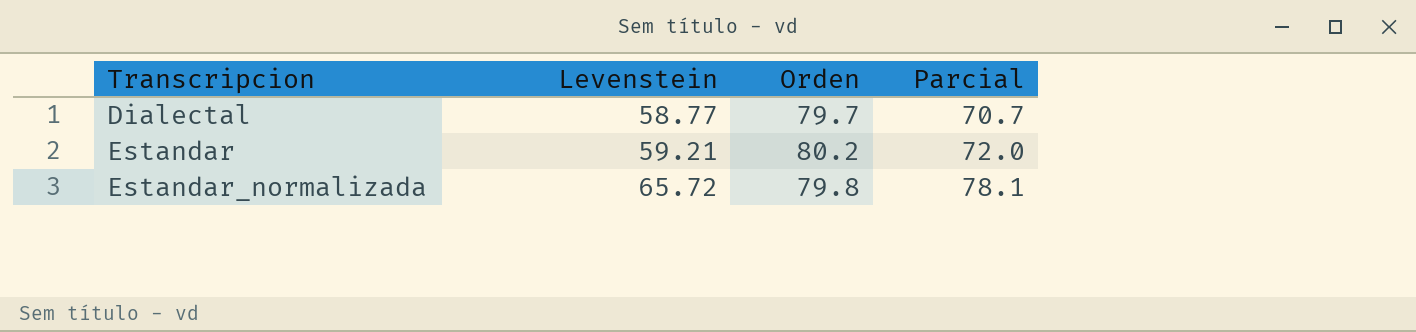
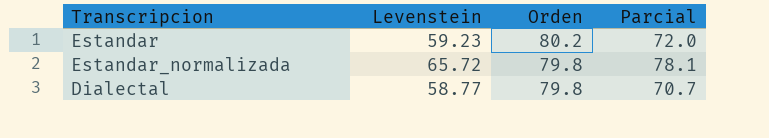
row order: Transcripcion ascending -> Orden descending
Estandar | Levenstein: 59.21 -> 59.23
Dialectal | Orden: 79.7 -> 79.8

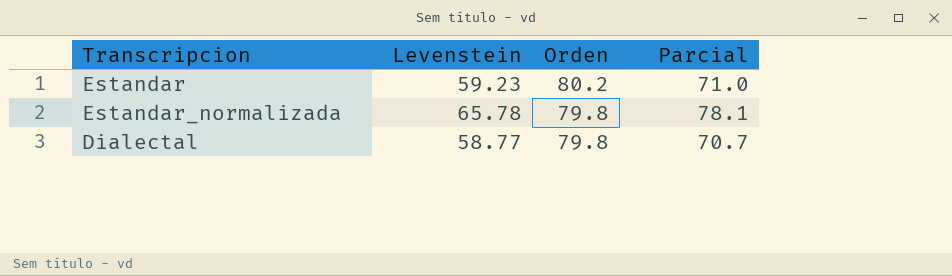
Estandar | Parcial: 72.0 -> 71.0
Estandar_normalizada | Levenstein: 65.72 -> 65.78

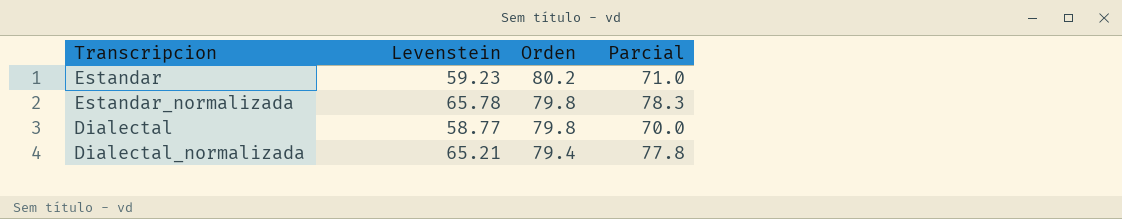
Estandar_normalizada | Parcial: 78.1 -> 78.3
Dialectal | Parcial: 70.7 -> 70.0
row Dialectal_normalizada: none -> 65.21 | 79.4 | 77.8

